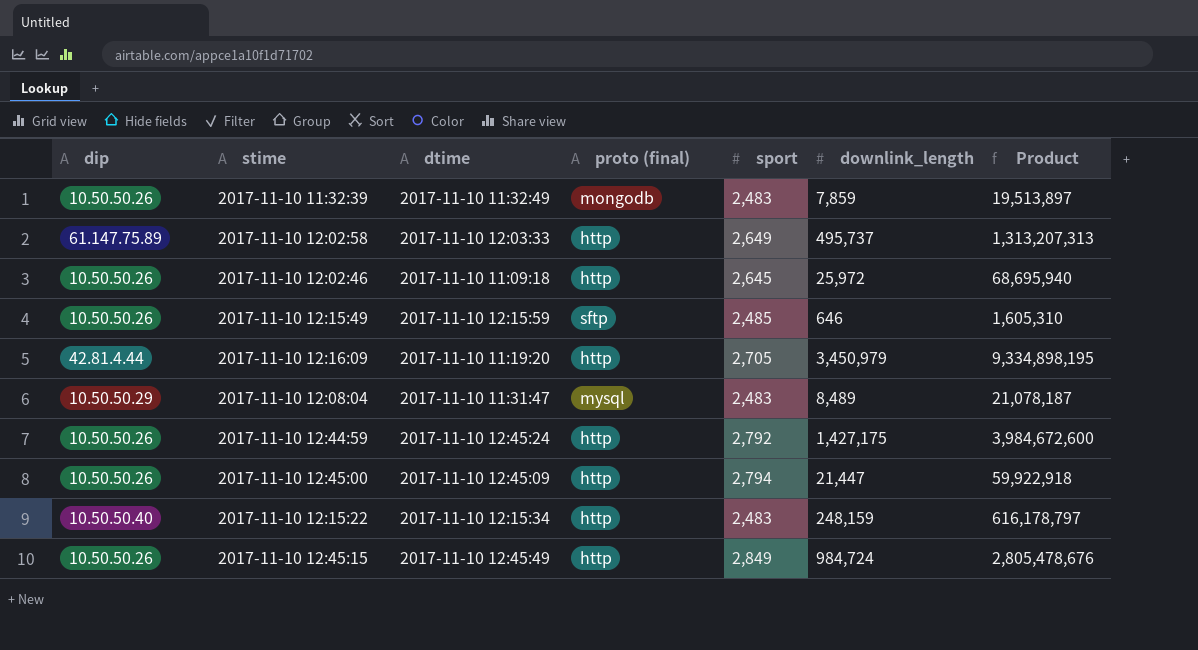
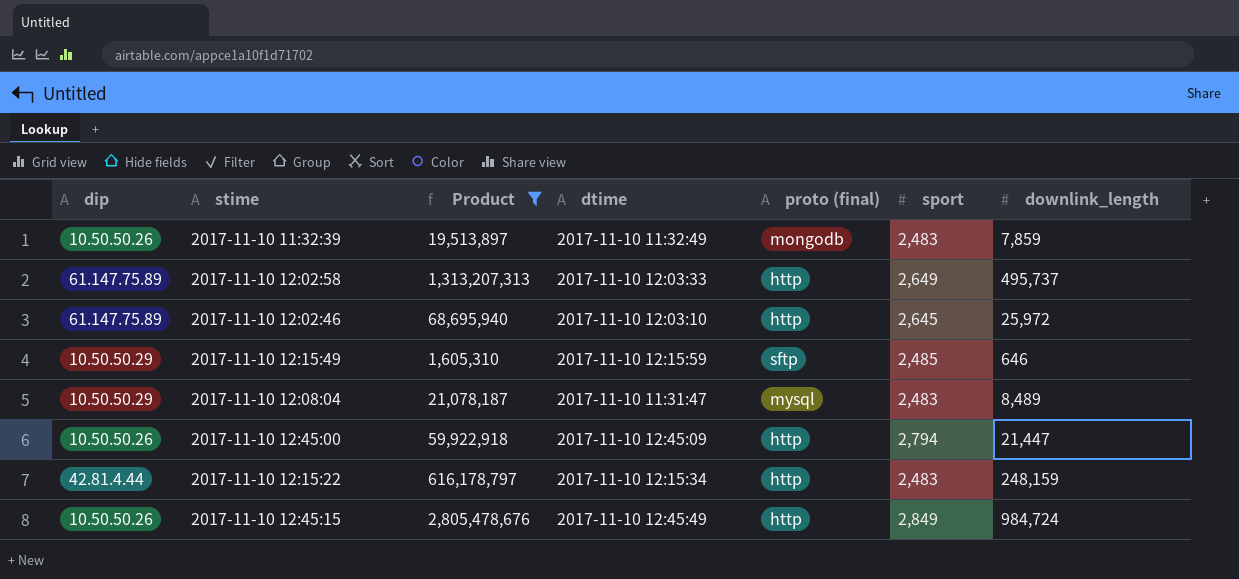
filter: none -> Product <= 2,805,478,676
column Product | position: 7 -> 3
2017-11-10 12:02:46 | dip: 10.50.50.26 -> 61.147.75.89
2017-11-10 12:02:46 | dtime: 2017-11-10 11:09:18 -> 2017-11-10 12:03:10
2017-11-10 12:15:49 | dip: 10.50.50.26 -> 10.50.50.29
2017-11-10 12:15:22 | dip: 10.50.50.40 -> 42.81.4.44

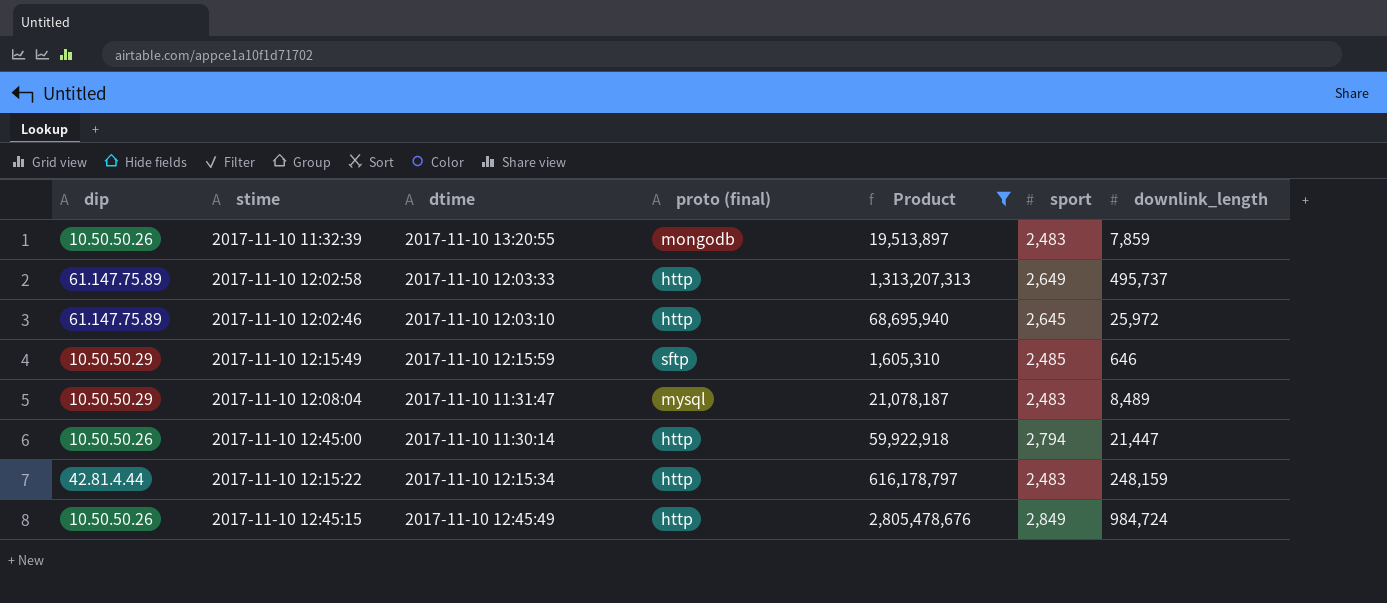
column Product | position: 3 -> 5
2017-11-10 11:32:39 | dtime: 2017-11-10 11:32:49 -> 2017-11-10 13:20:55
2017-11-10 12:45:00 | dtime: 2017-11-10 12:45:09 -> 2017-11-10 11:30:14

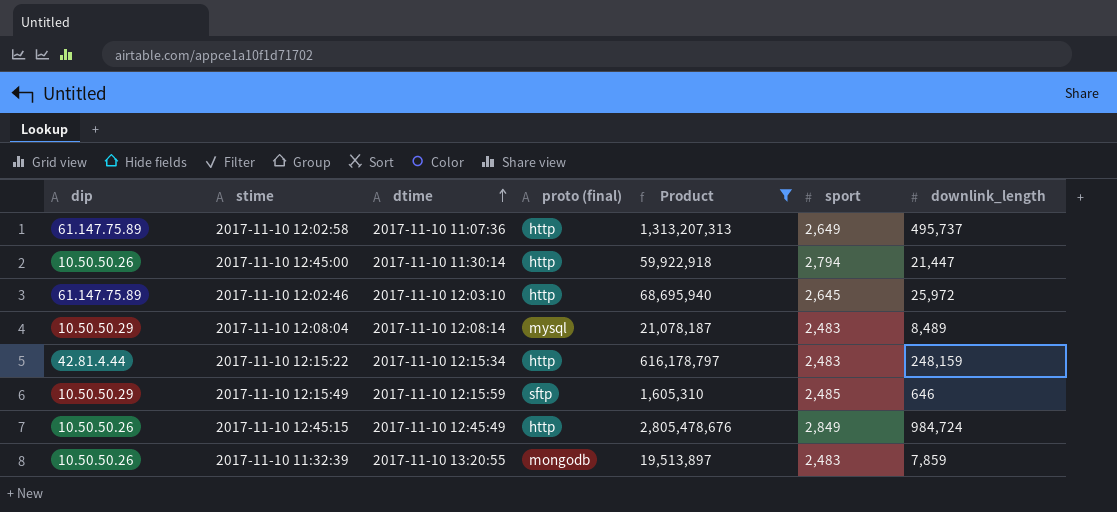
row order: none -> dtime ascending
2017-11-10 12:02:58 | dtime: 2017-11-10 12:03:33 -> 2017-11-10 11:07:36
2017-11-10 12:08:04 | dtime: 2017-11-10 11:31:47 -> 2017-11-10 12:08:14

